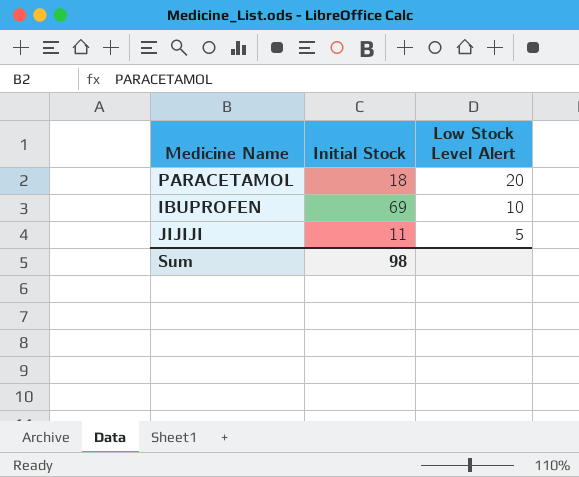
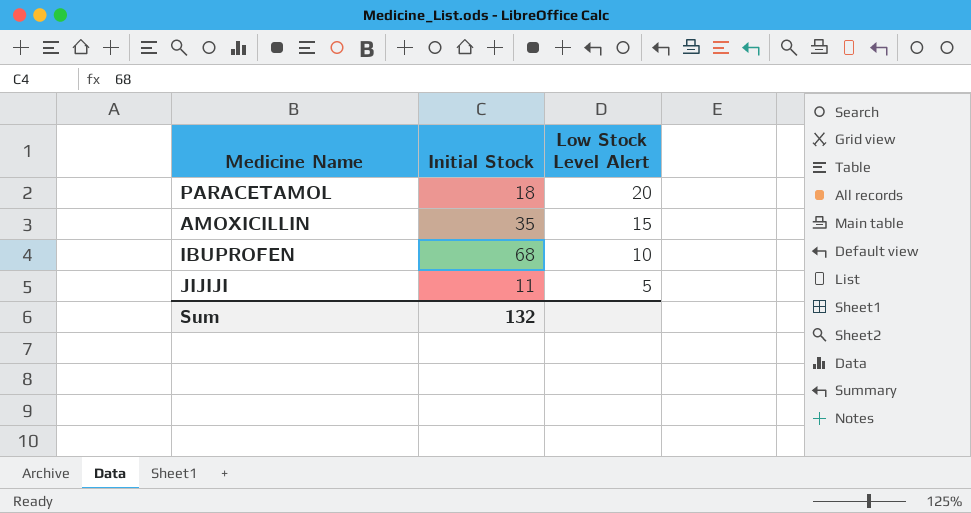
row AMOXICILLIN: none -> 35 | 15
IBUPROFEN | Initial Stock: 69 -> 68
Sum | Initial Stock: 98 -> 132

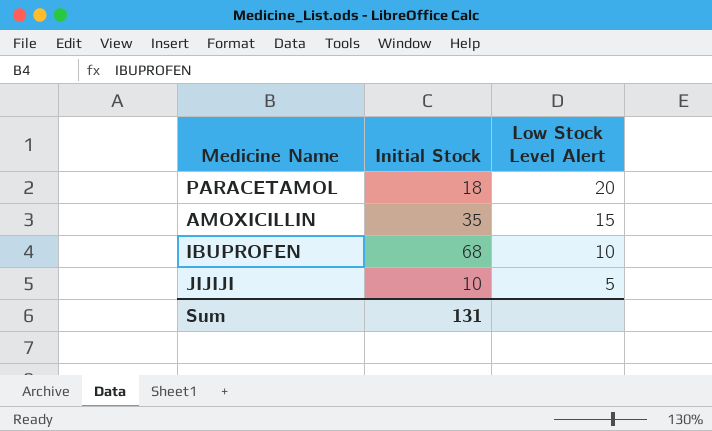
JIJIJI | Initial Stock: 11 -> 10
Sum | Initial Stock: 132 -> 131

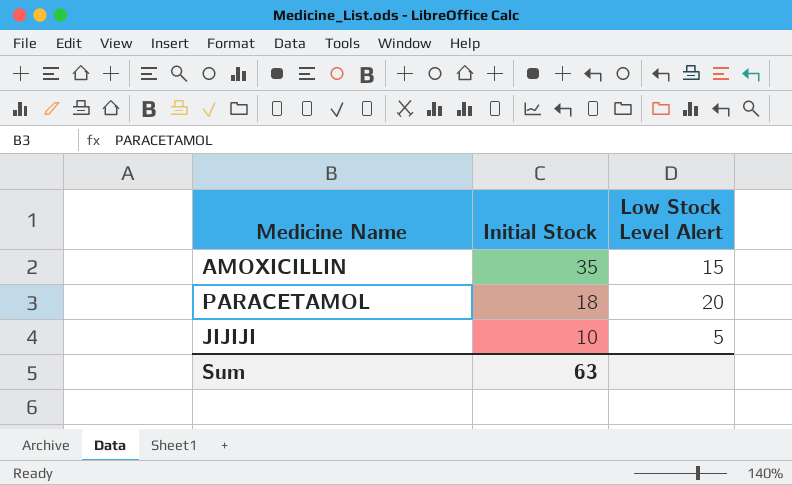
row order: Low Stock Level Alert descending -> Initial Stock descending
row IBUPROFEN: 68 | 10 -> none
Sum | Initial Stock: 131 -> 63

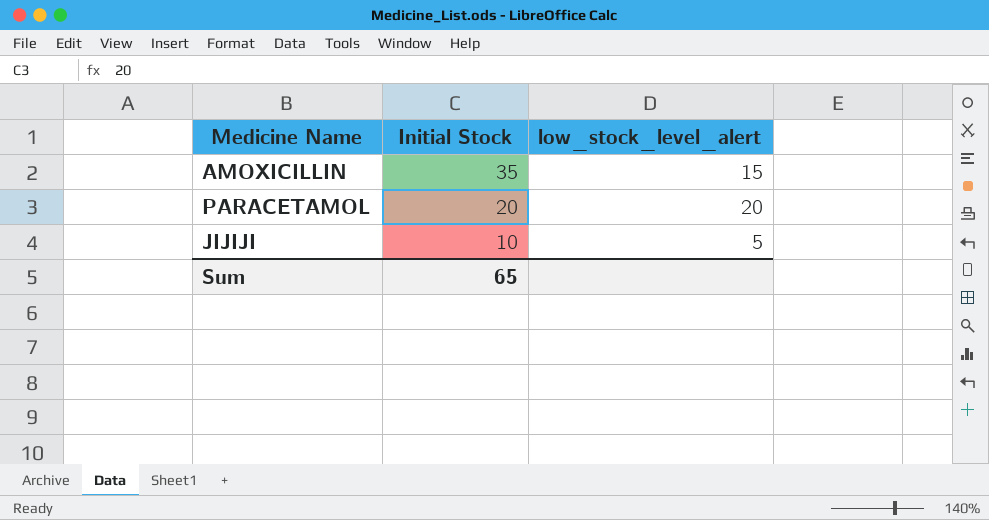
column name: Low Stock Level Alert -> low_stock_level_alert
PARACETAMOL | Initial Stock: 18 -> 20
Sum | Initial Stock: 63 -> 65

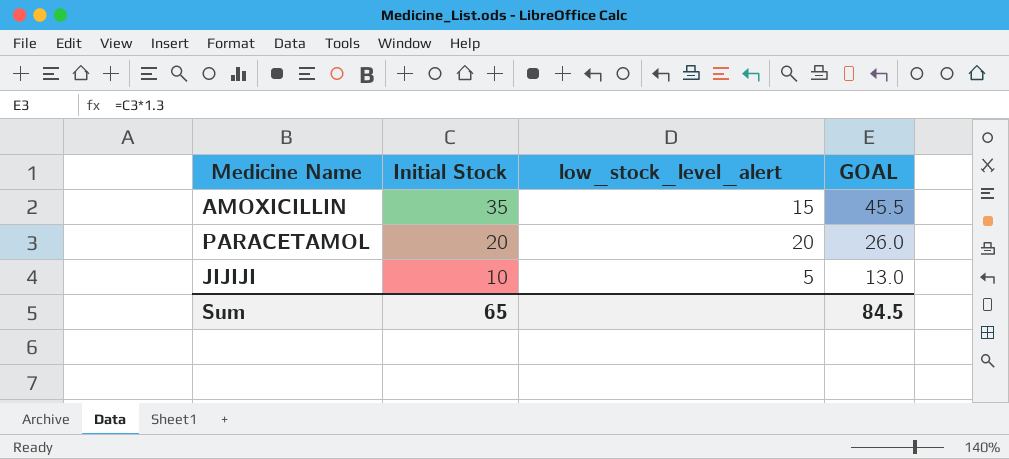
column GOAL | formula: none -> [Initial Stock] * 1.3

